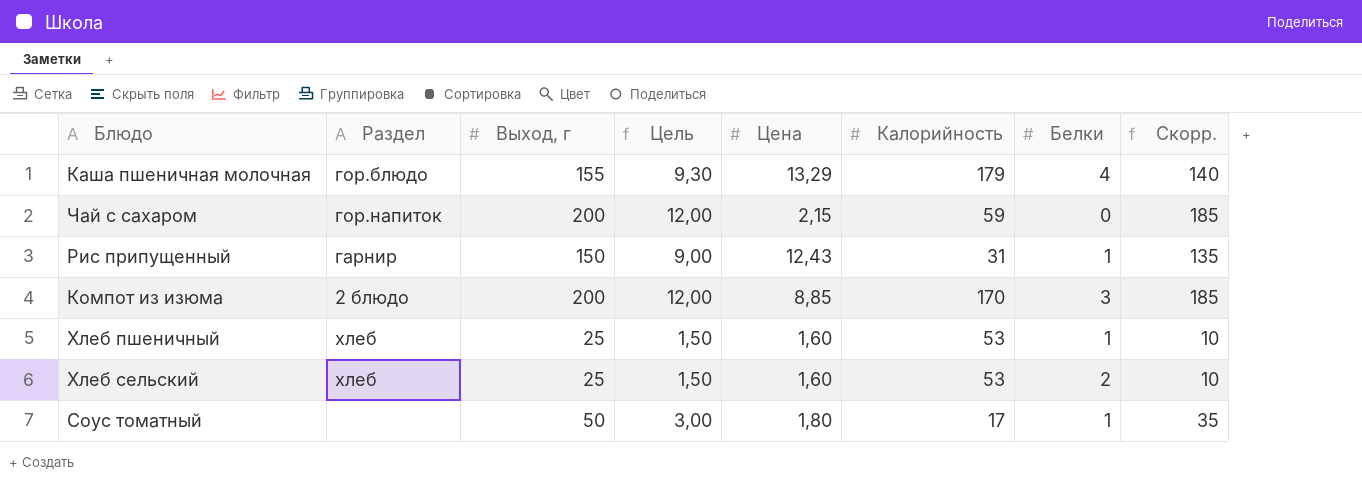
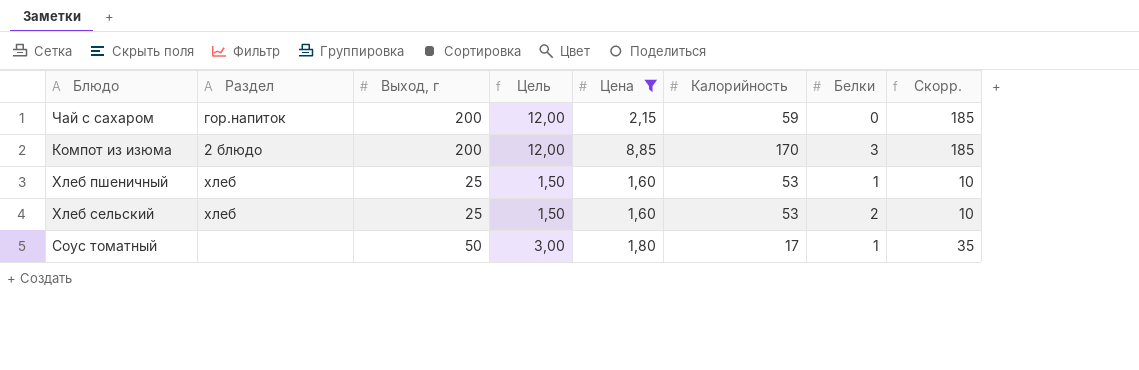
filter: none -> Цена <= 8,85

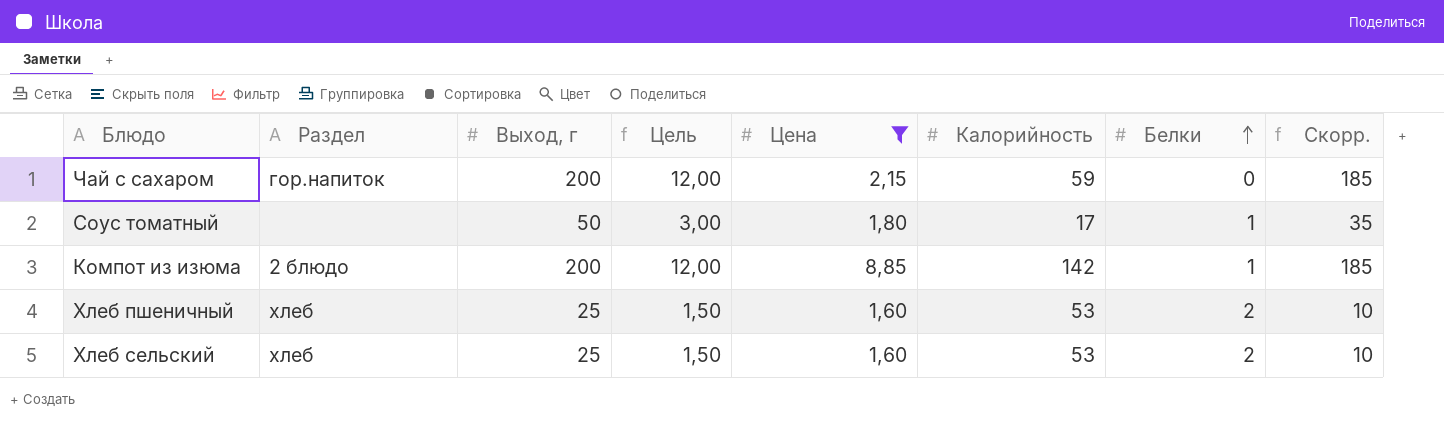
row order: none -> Белки ascending
Компот из изюма | Калорийность: 170 -> 142
Компот из изюма | Белки: 3 -> 1
Хлеб пшеничный | Белки: 1 -> 2

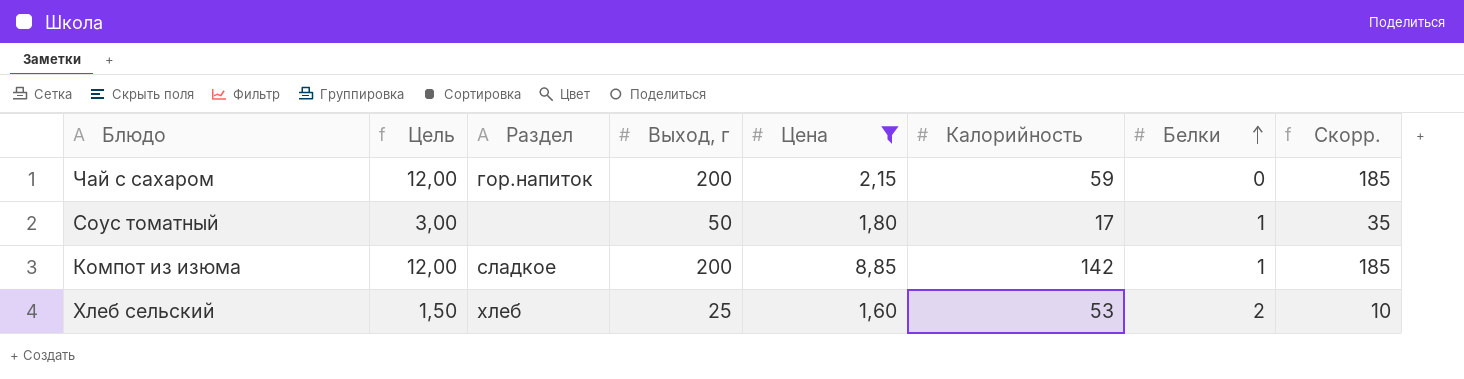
column Цель | position: 4 -> 2
row Хлеб пшеничный: хлеб | 25 | 1,50 | 1,60 | 53 | 2 | 10 -> none
Компот из изюма | Раздел: 2 блюдо -> сладкое

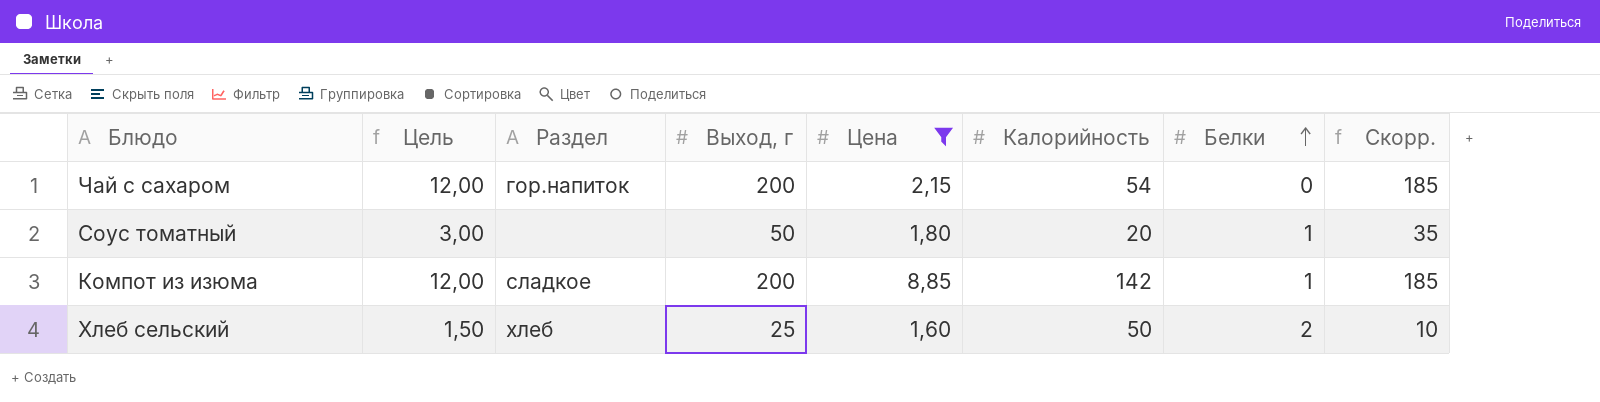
Чай с сахаром | Калорийность: 59 -> 54
Соус томатный | Калорийность: 17 -> 20
Хлеб сельский | Калорийность: 53 -> 50

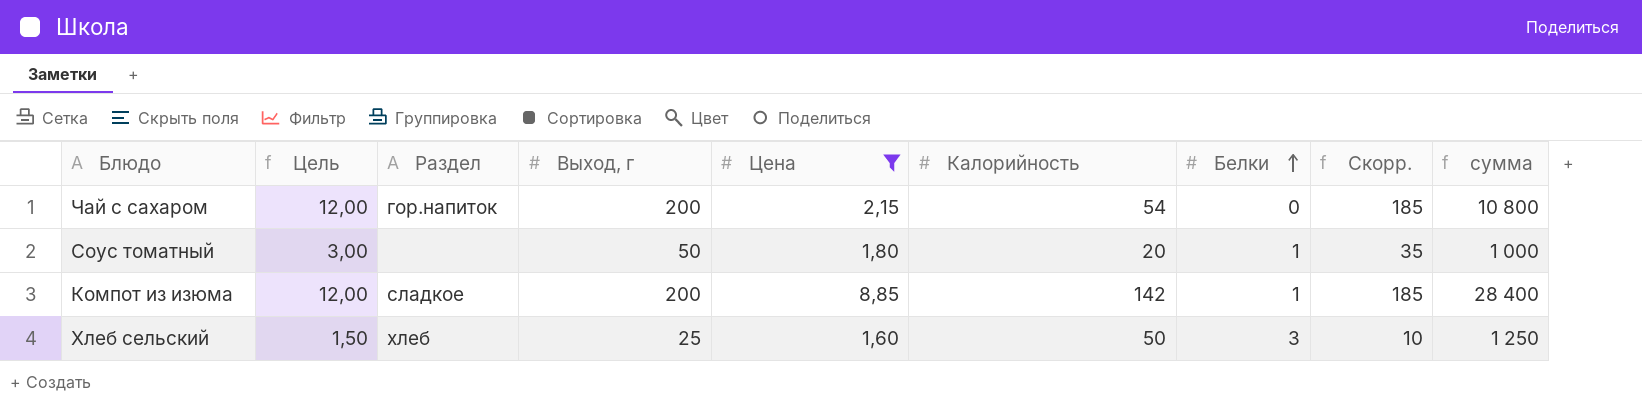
column сумма | formula: none -> [Выход, г] * [Калорийность]
Хлеб сельский | Белки: 2 -> 3

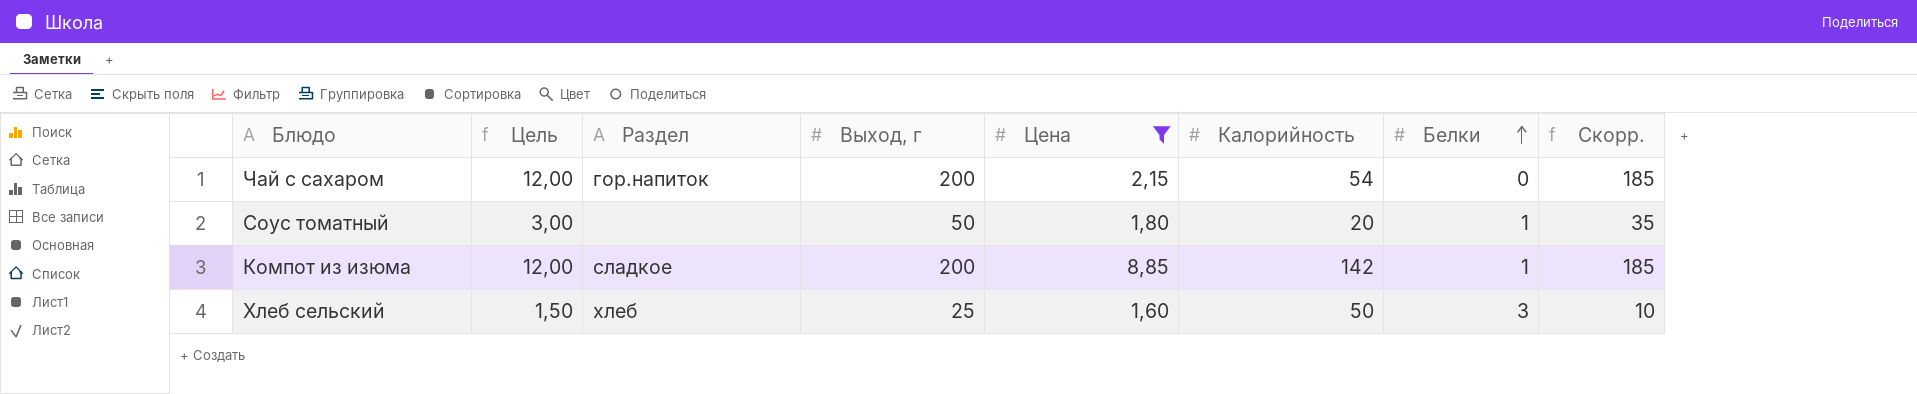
column сумма | formula: [Выход, г] * [Калорийность] -> none

